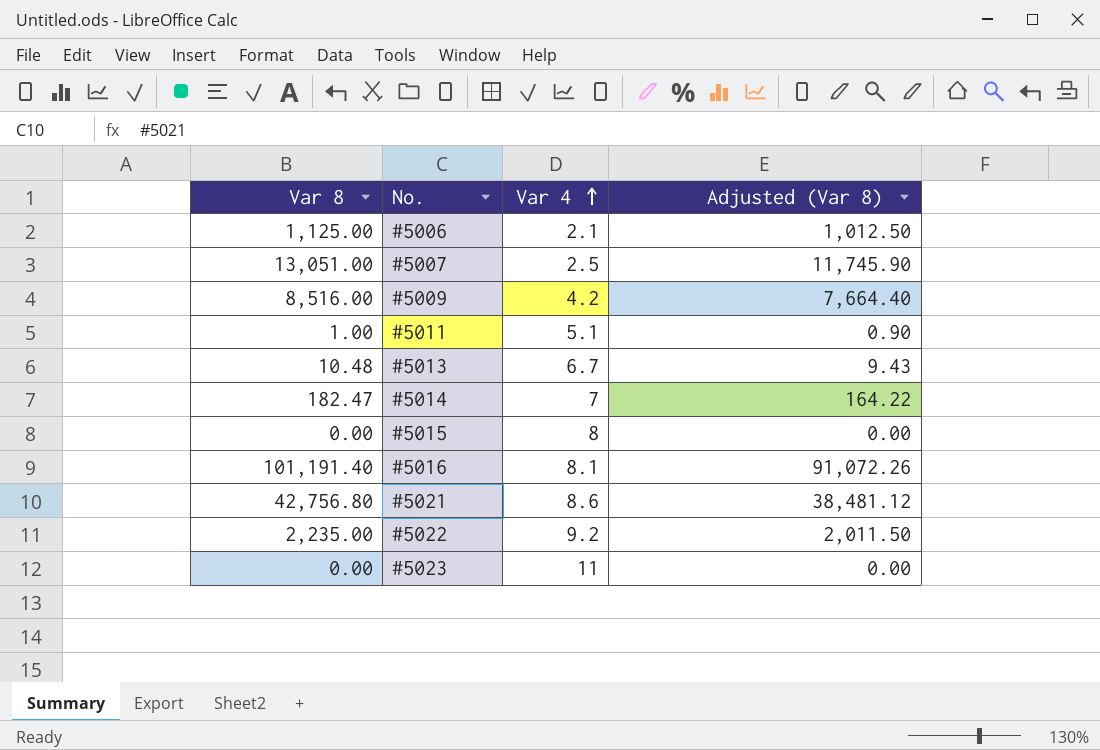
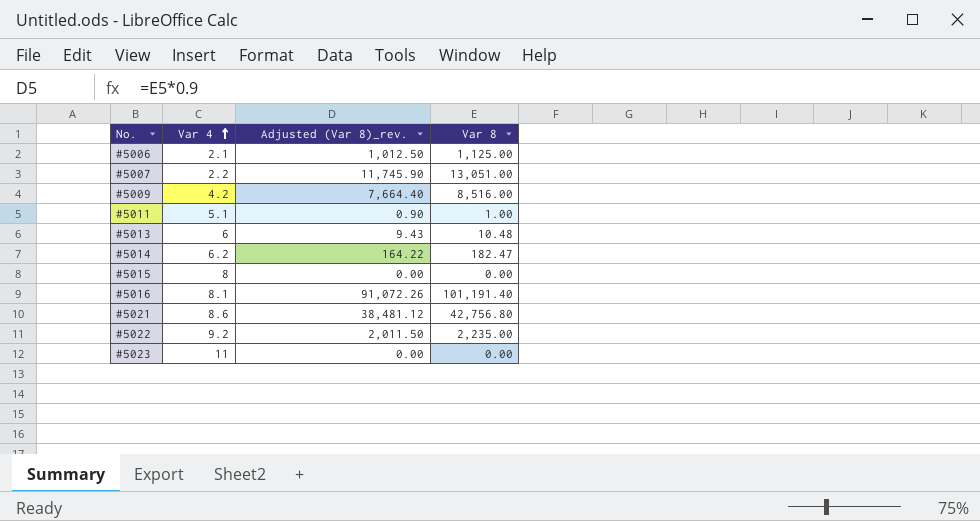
column name: Adjusted (Var 8) -> Adjusted (Var 8)_rev.
column Var 8 | position: 1 -> 4
#5007 | Var 4: 2.5 -> 2.2
#5013 | Var 4: 6.7 -> 6
#5014 | Var 4: 7 -> 6.2

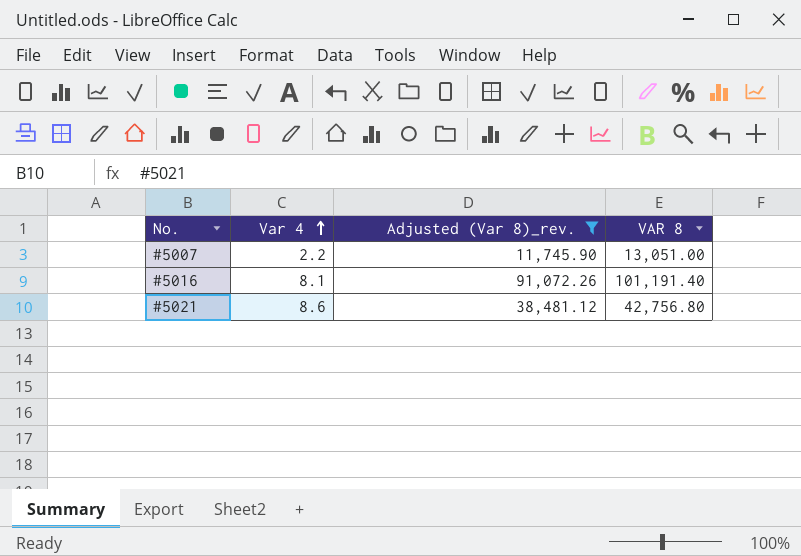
filter: none -> Adjusted (Var 8)_rev. >= 11,745.90
column name: Var 8 -> VAR 8

